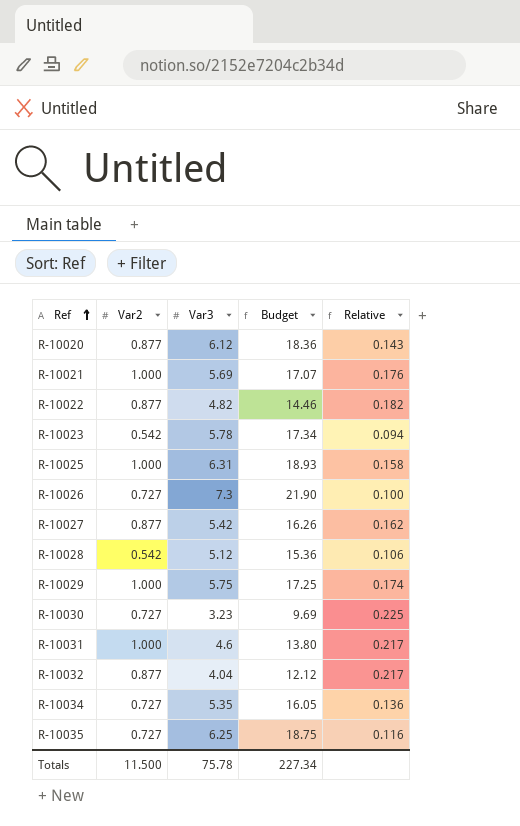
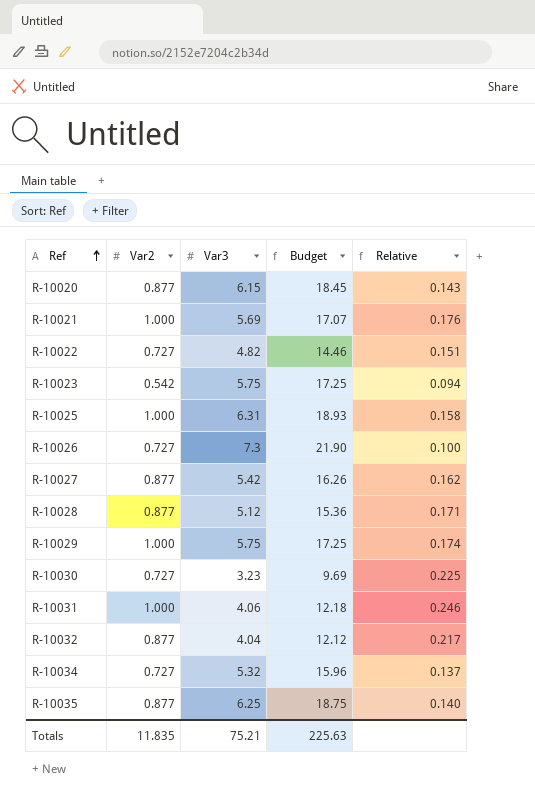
R-10020 | Var3: 6.12 -> 6.15
R-10020 | Budget: 18.36 -> 18.45
R-10022 | Var2: 0.877 -> 0.727
R-10022 | Relative: 0.182 -> 0.151
R-10023 | Var3: 5.78 -> 5.75
R-10023 | Budget: 17.34 -> 17.25
R-10028 | Var2: 0.542 -> 0.877
R-10028 | Relative: 0.106 -> 0.171
R-10031 | Var3: 4.6 -> 4.06
R-10031 | Budget: 13.80 -> 12.18
R-10031 | Relative: 0.217 -> 0.246
R-10034 | Var3: 5.35 -> 5.32
R-10034 | Budget: 16.05 -> 15.96
R-10034 | Relative: 0.136 -> 0.137
R-10035 | Var2: 0.727 -> 0.877
R-10035 | Relative: 0.116 -> 0.140
Totals | Var2: 11.500 -> 11.835
Totals | Var3: 75.78 -> 75.21
Totals | Budget: 227.34 -> 225.63

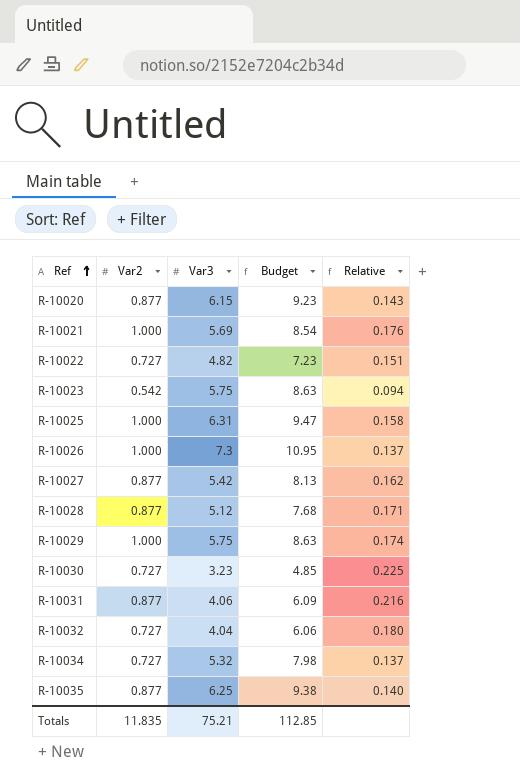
column Budget | formula: [Var3] * 3 -> [Var3] * 1.5
R-10026 | Var2: 0.727 -> 1.000
R-10026 | Relative: 0.100 -> 0.137
R-10031 | Var2: 1.000 -> 0.877
R-10031 | Relative: 0.246 -> 0.216
R-10032 | Var2: 0.877 -> 0.727
R-10032 | Relative: 0.217 -> 0.180
Totals | Budget: 225.63 -> 112.85

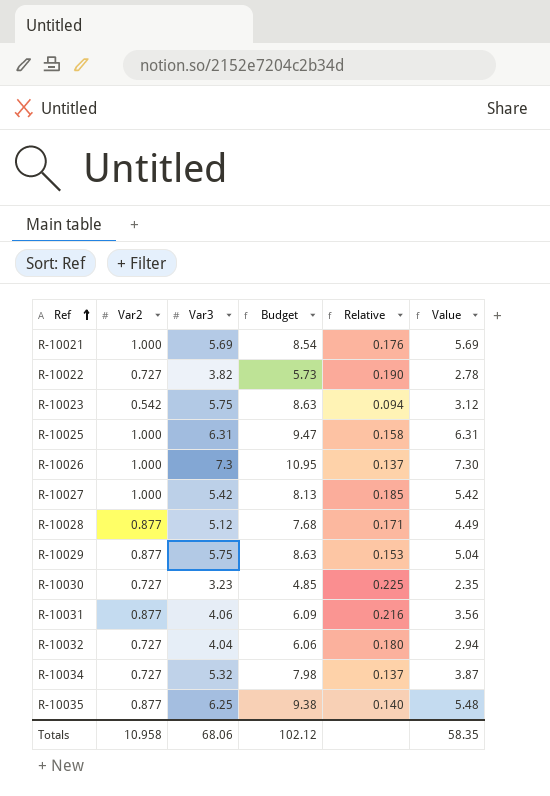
column Value | formula: none -> [Var2] * [Var3]
row R-10020: 0.877 | 6.15 | 9.23 | 0.143 -> none
R-10022 | Var3: 4.82 -> 3.82
R-10022 | Budget: 7.23 -> 5.73
R-10022 | Relative: 0.151 -> 0.190
R-10027 | Var2: 0.877 -> 1.000
R-10027 | Relative: 0.162 -> 0.185
R-10029 | Var2: 1.000 -> 0.877
R-10029 | Relative: 0.174 -> 0.153
Totals | Var2: 11.835 -> 10.958
Totals | Var3: 75.21 -> 68.06
Totals | Budget: 112.85 -> 102.12

